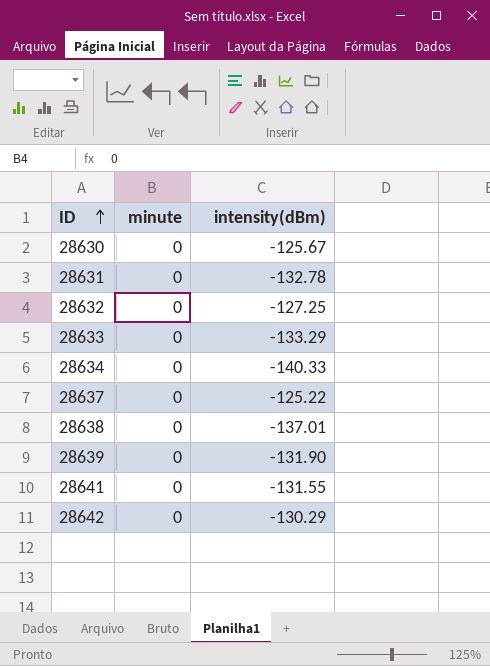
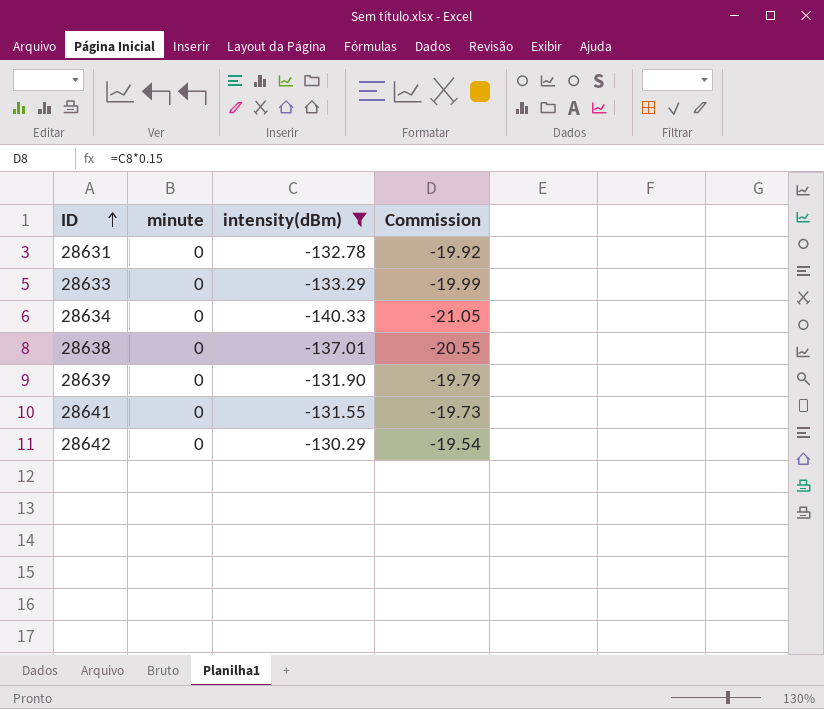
filter: none -> intensity(dBm) <= -130.29
column Commission | formula: none -> [intensity(dBm)] * 0.15

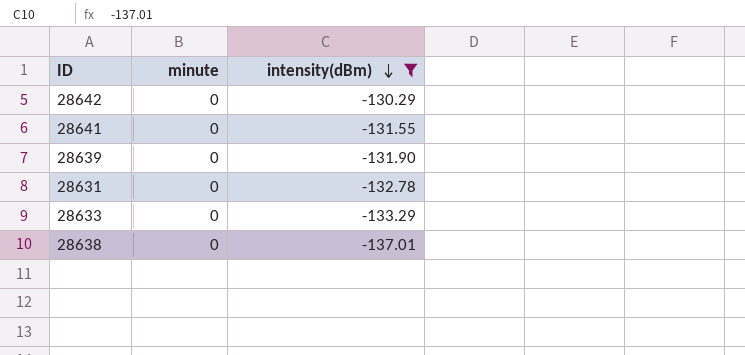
row order: ID ascending -> intensity(dBm) descending
column Commission | formula: [intensity(dBm)] * 0.15 -> none
row 28634: 0 | -140.33 | -21.05 -> none

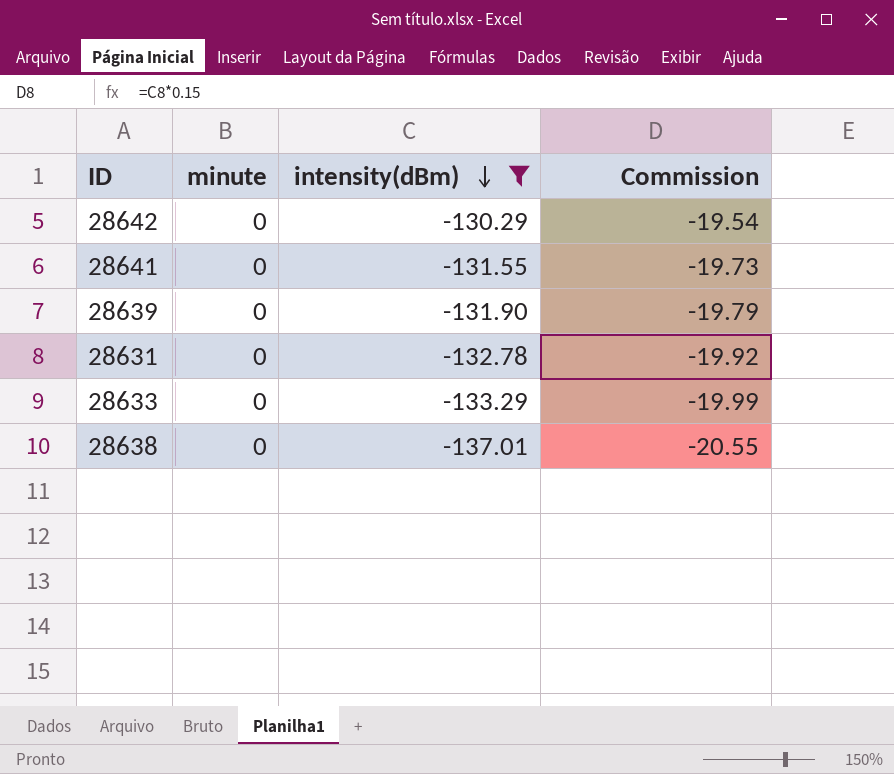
column Commission | formula: none -> [intensity(dBm)] * 0.15

